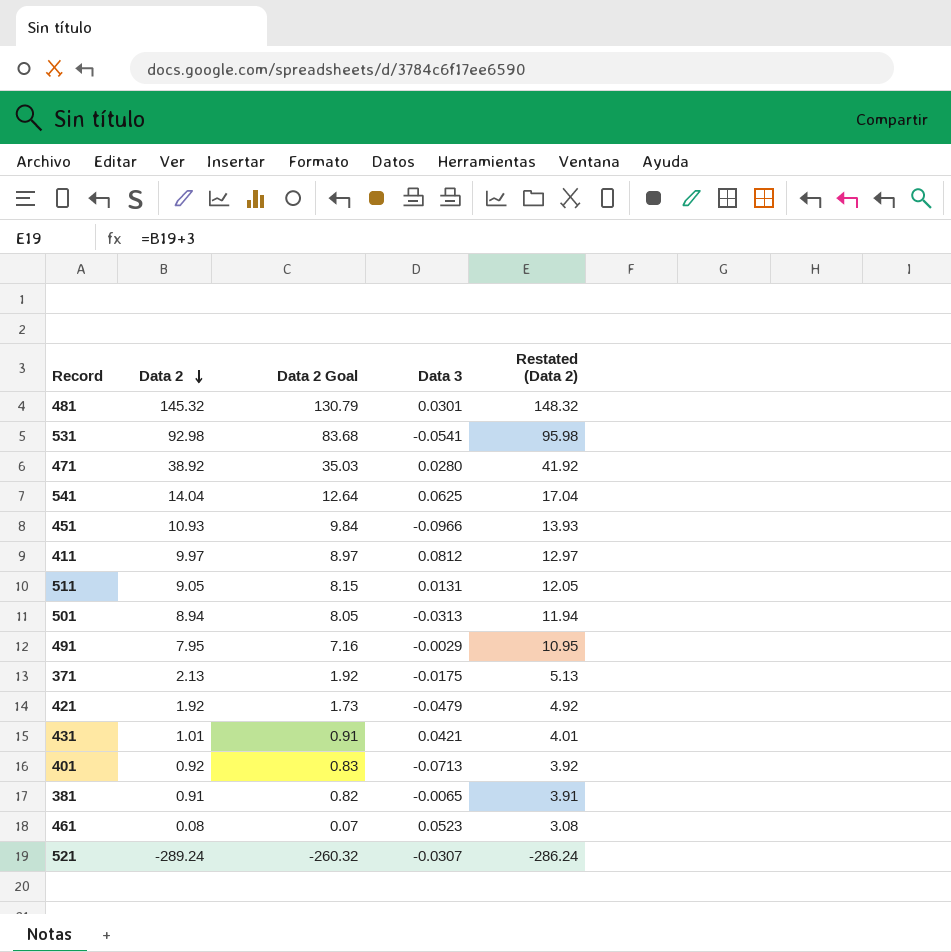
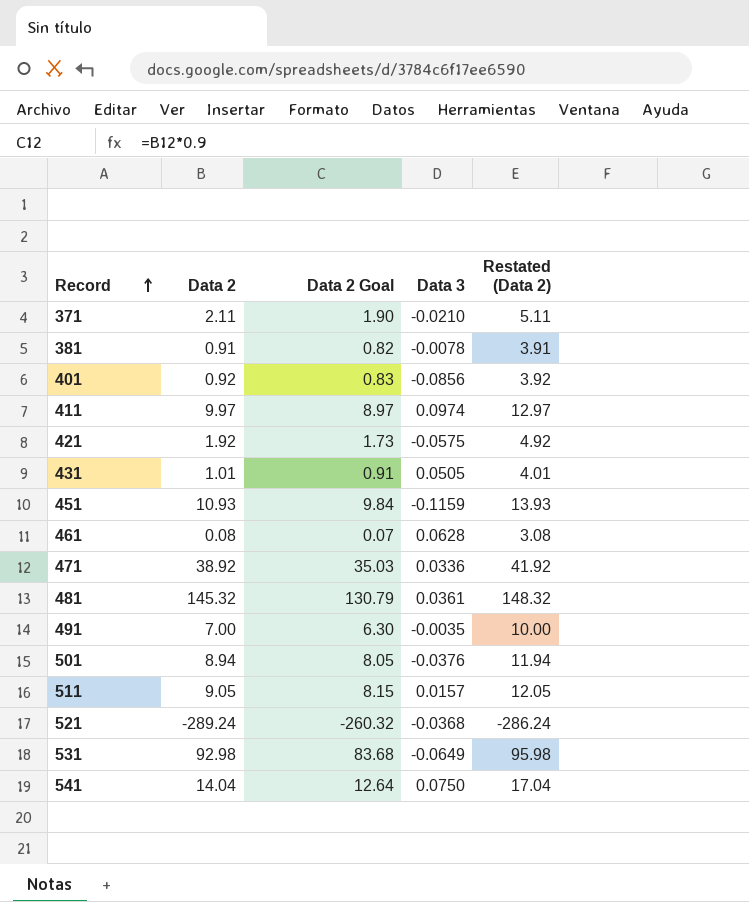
row order: Data 2 descending -> Record ascending
371 | Data 2: 2.13 -> 2.11
371 | Data 2 Goal: 1.92 -> 1.90
371 | Data 3: -0.0175 -> -0.0210
371 | Restated (Data 2): 5.13 -> 5.11
381 | Data 3: -0.0065 -> -0.0078
401 | Data 3: -0.0713 -> -0.0856
411 | Data 3: 0.0812 -> 0.0974
421 | Data 3: -0.0479 -> -0.0575
431 | Data 3: 0.0421 -> 0.0505
451 | Data 3: -0.0966 -> -0.1159
461 | Data 3: 0.0523 -> 0.0628
471 | Data 3: 0.0280 -> 0.0336
481 | Data 3: 0.0301 -> 0.0361
491 | Data 2: 7.95 -> 7.00
491 | Data 2 Goal: 7.16 -> 6.30
491 | Data 3: -0.0029 -> -0.0035
491 | Restated (Data 2): 10.95 -> 10.00
501 | Data 3: -0.0313 -> -0.0376
511 | Data 3: 0.0131 -> 0.0157
521 | Data 3: -0.0307 -> -0.0368
531 | Data 3: -0.0541 -> -0.0649
541 | Data 3: 0.0625 -> 0.0750

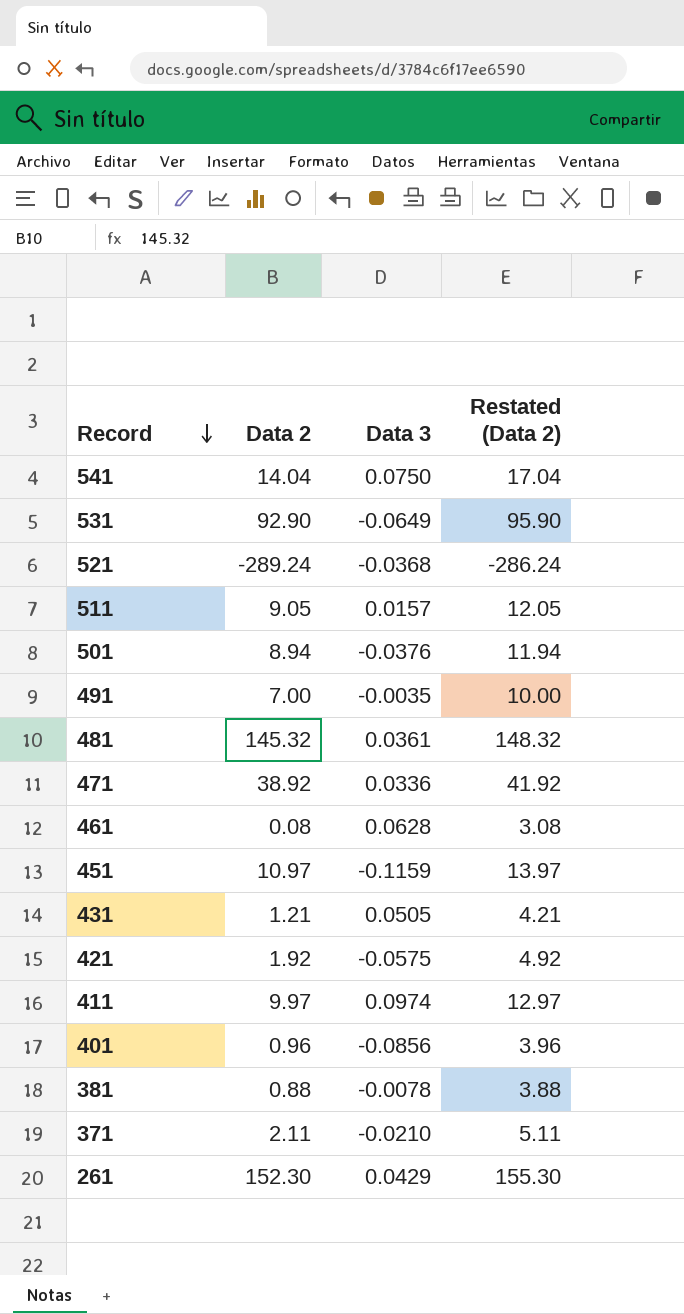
row order: Record ascending -> Record descending
column Data 2 Goal | formula: [Data 2] * 0.9 -> none
531 | Data 2: 92.98 -> 92.90
531 | Restated (Data 2): 95.98 -> 95.90
451 | Data 2: 10.93 -> 10.97
451 | Restated (Data 2): 13.93 -> 13.97
431 | Data 2: 1.01 -> 1.21
431 | Restated (Data 2): 4.01 -> 4.21
401 | Data 2: 0.92 -> 0.96
401 | Restated (Data 2): 3.92 -> 3.96
381 | Data 2: 0.91 -> 0.88
381 | Restated (Data 2): 3.91 -> 3.88
row 261: none -> 152.30 | 0.0429 | 155.30

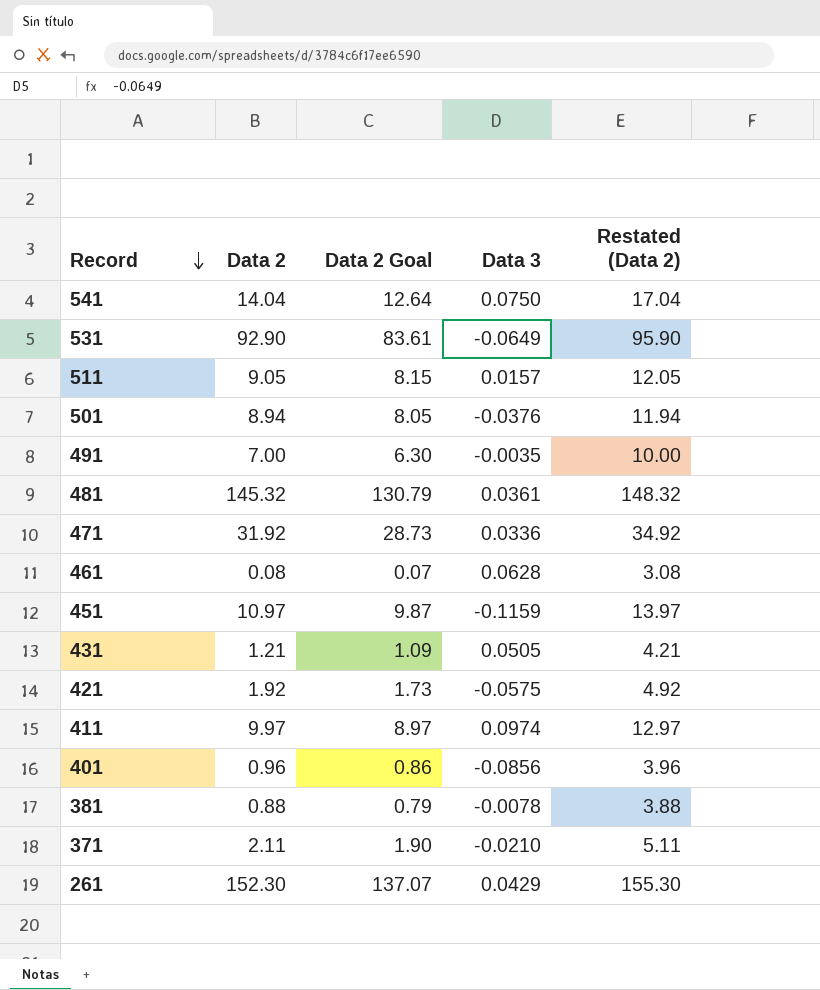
column Data 2 Goal | formula: none -> [Data 2] * 0.9
row 521: -289.24 | -0.0368 | -286.24 -> none
471 | Data 2: 38.92 -> 31.92
471 | Restated (Data 2): 41.92 -> 34.92

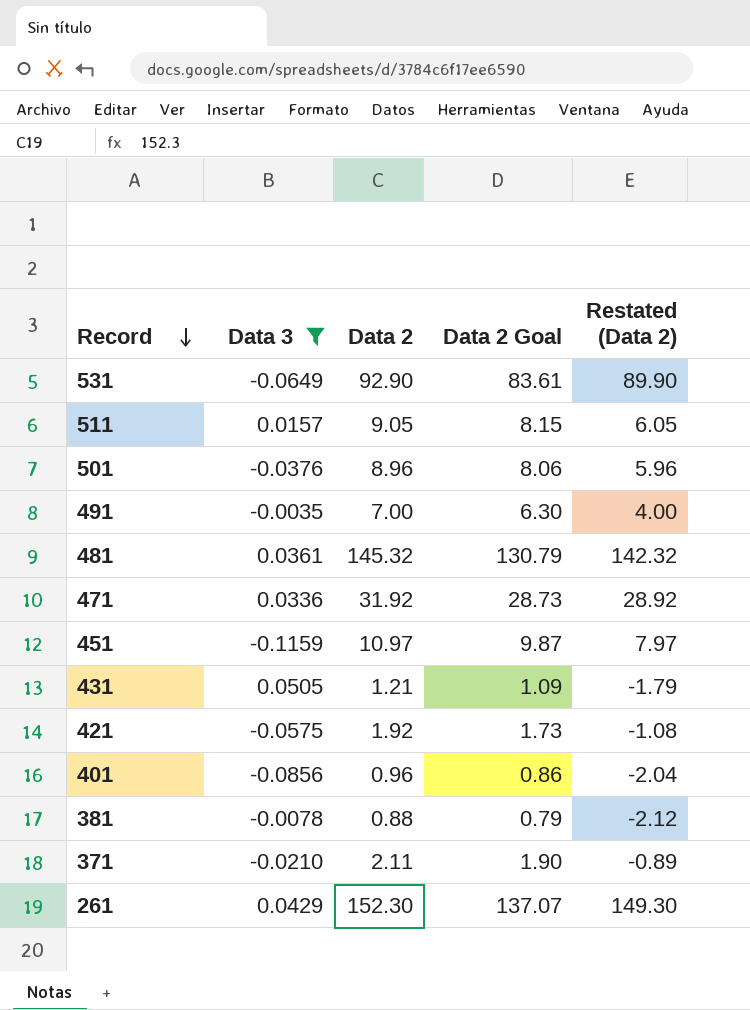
filter: none -> Data 3 <= 0.0505
column Data 3 | position: 4 -> 2
column Restated (Data 2) | formula: [Data 2] + 3 -> [Data 2] - 3
501 | Data 2: 8.94 -> 8.96
501 | Data 2 Goal: 8.05 -> 8.06

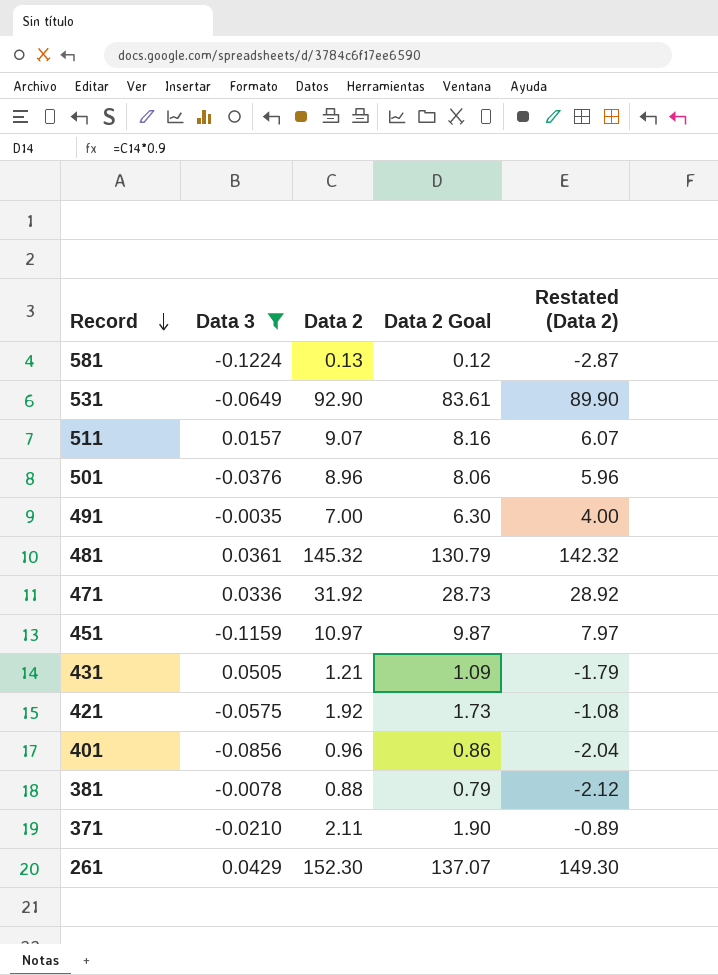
row 581: none -> -0.1224 | 0.13 | 0.12 | -2.87
511 | Data 2: 9.05 -> 9.07
511 | Data 2 Goal: 8.15 -> 8.16
511 | Restated (Data 2): 6.05 -> 6.07

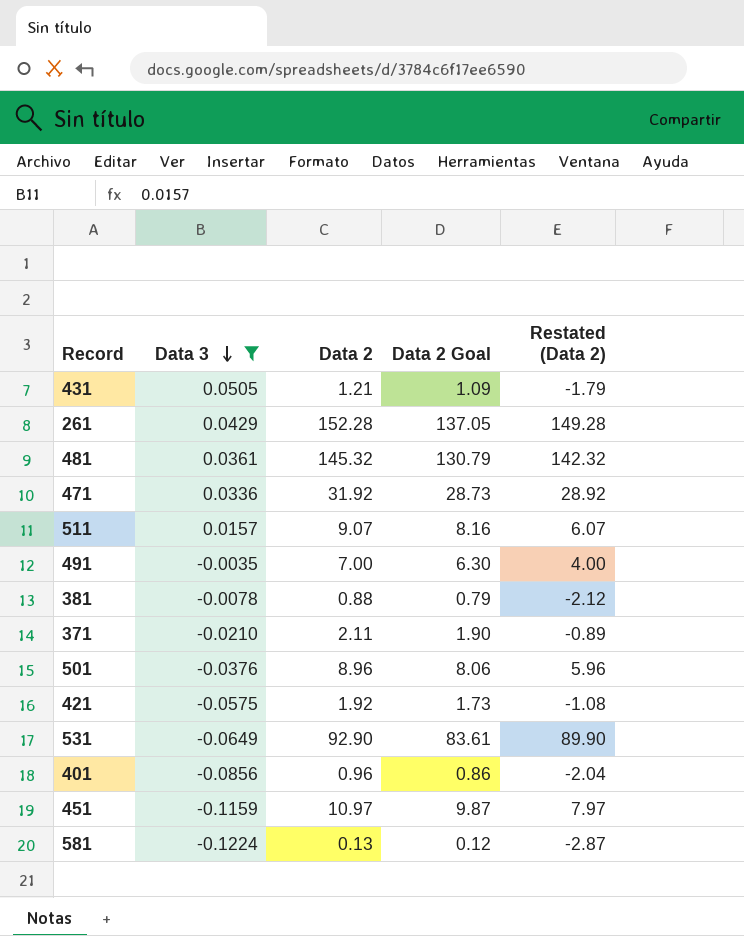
row order: Record descending -> Data 3 descending
261 | Data 2: 152.30 -> 152.28
261 | Data 2 Goal: 137.07 -> 137.05
261 | Restated (Data 2): 149.30 -> 149.28

